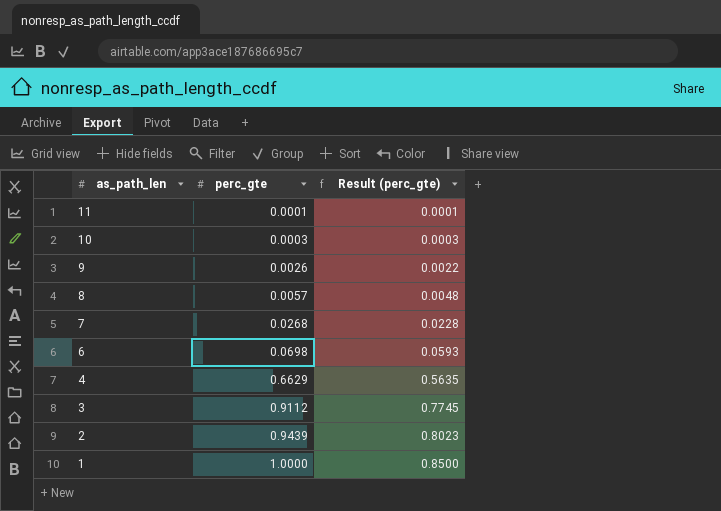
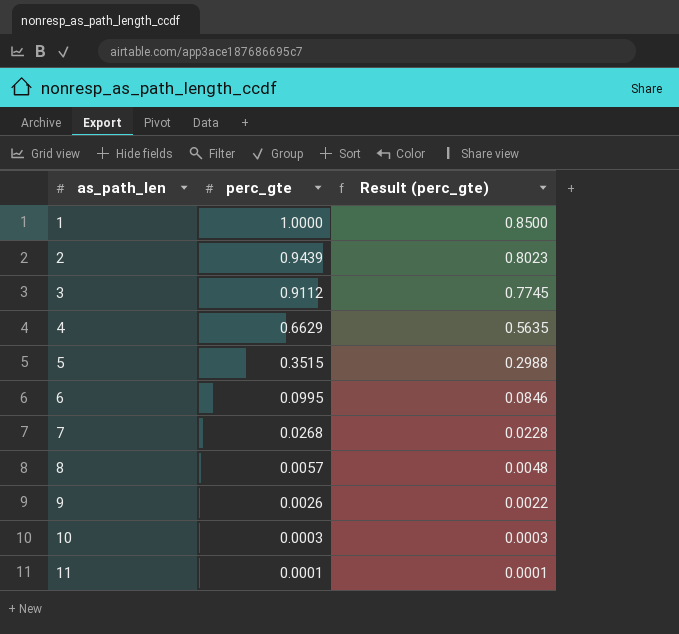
row order: as_path_len descending -> as_path_len ascending
row 5: none -> 0.3515 | 0.2988
6 | perc_gte: 0.0698 -> 0.0995
6 | Result (perc_gte): 0.0593 -> 0.0846

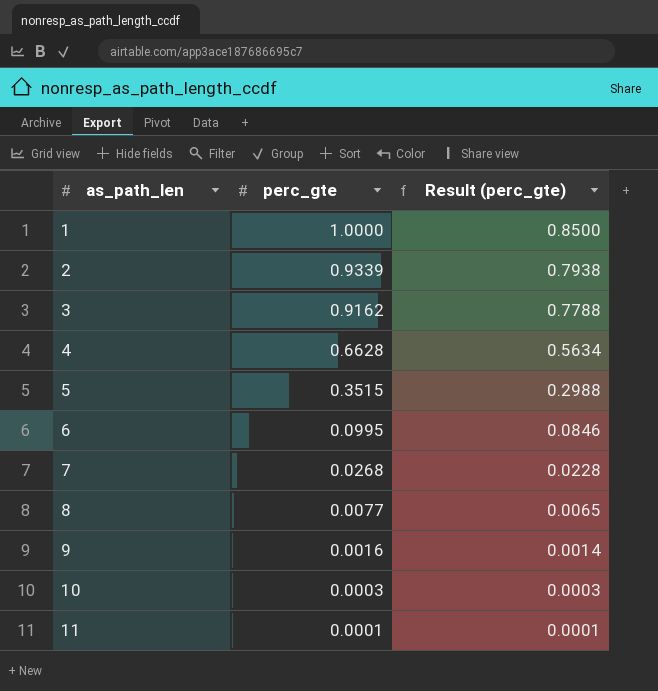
2 | perc_gte: 0.9439 -> 0.9339
2 | Result (perc_gte): 0.8023 -> 0.7938
3 | perc_gte: 0.9112 -> 0.9162
3 | Result (perc_gte): 0.7745 -> 0.7788
4 | perc_gte: 0.6629 -> 0.6628
4 | Result (perc_gte): 0.5635 -> 0.5634
8 | perc_gte: 0.0057 -> 0.0077
8 | Result (perc_gte): 0.0048 -> 0.0065
9 | perc_gte: 0.0026 -> 0.0016
9 | Result (perc_gte): 0.0022 -> 0.0014

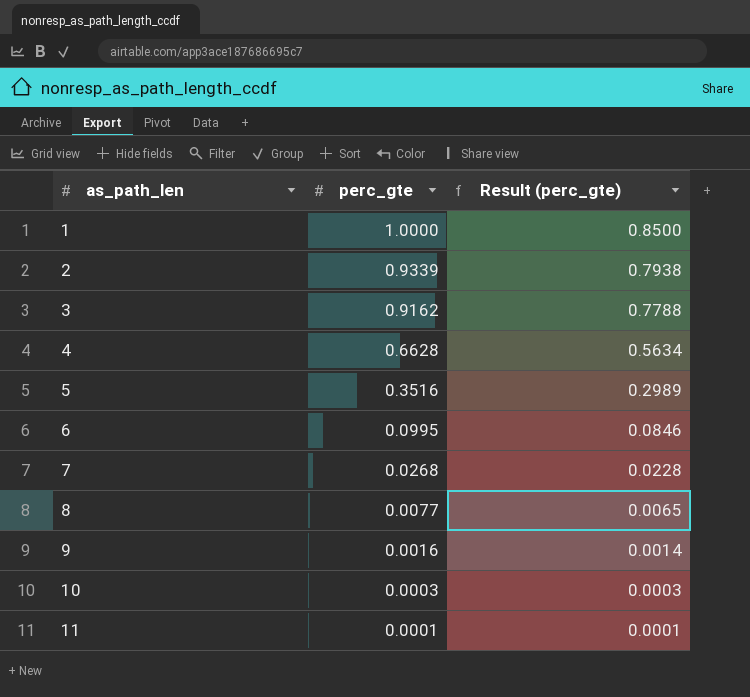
5 | perc_gte: 0.3515 -> 0.3516
5 | Result (perc_gte): 0.2988 -> 0.2989

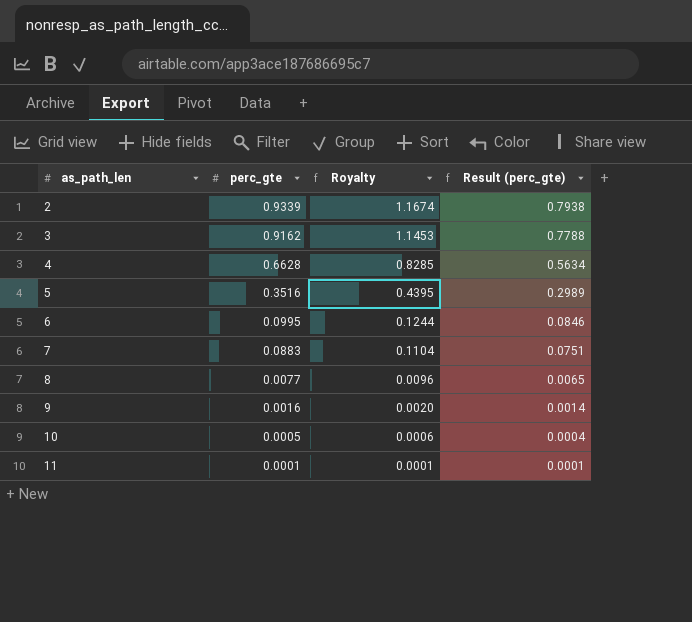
column Royalty | formula: none -> [perc_gte] * 1.25
row 1: 1.0000 | 0.8500 -> none
7 | perc_gte: 0.0268 -> 0.0883
7 | Result (perc_gte): 0.0228 -> 0.0751
10 | perc_gte: 0.0003 -> 0.0005
10 | Result (perc_gte): 0.0003 -> 0.0004

